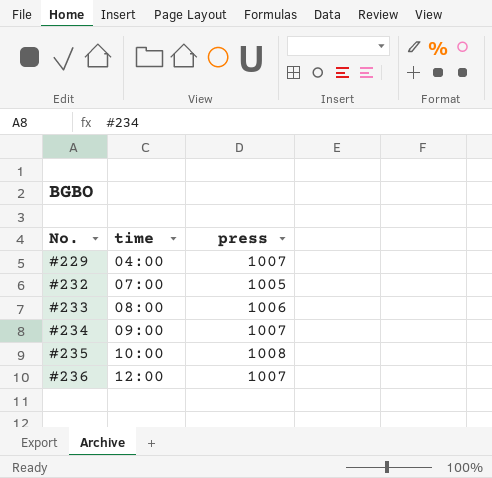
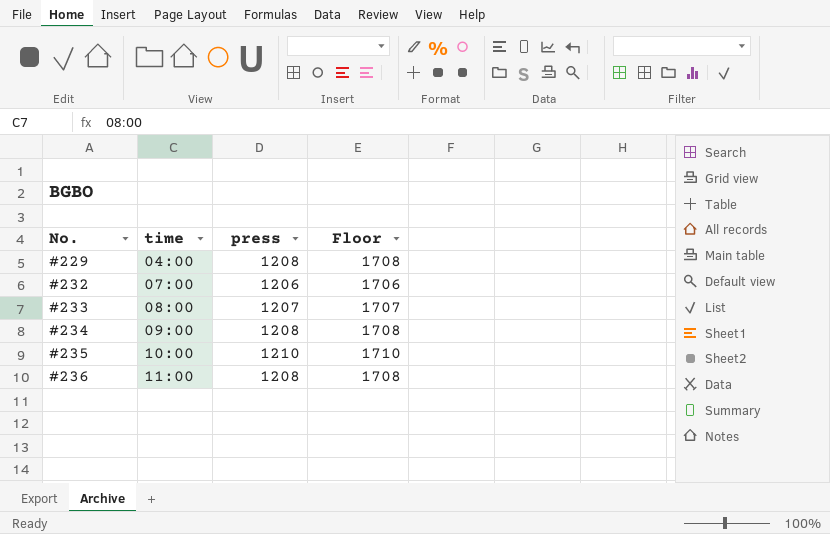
column Floor | formula: none -> [press] + 500
#229 | press: 1007 -> 1208
#232 | press: 1005 -> 1206
#233 | press: 1006 -> 1207
#234 | press: 1007 -> 1208
#235 | press: 1008 -> 1210
#236 | time: 12:00 -> 11:00
#236 | press: 1007 -> 1208

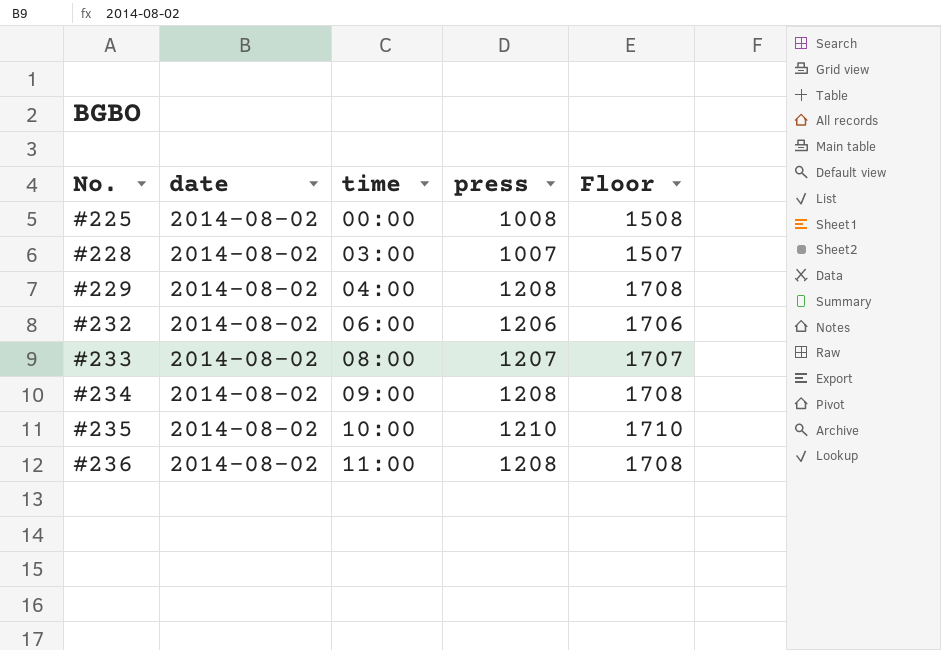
column date | position: none -> 2
row #225: none -> 2014-08-02 | 00:00 | 1008 | 1508
row #228: none -> 2014-08-02 | 03:00 | 1007 | 1507
#232 | time: 07:00 -> 06:00

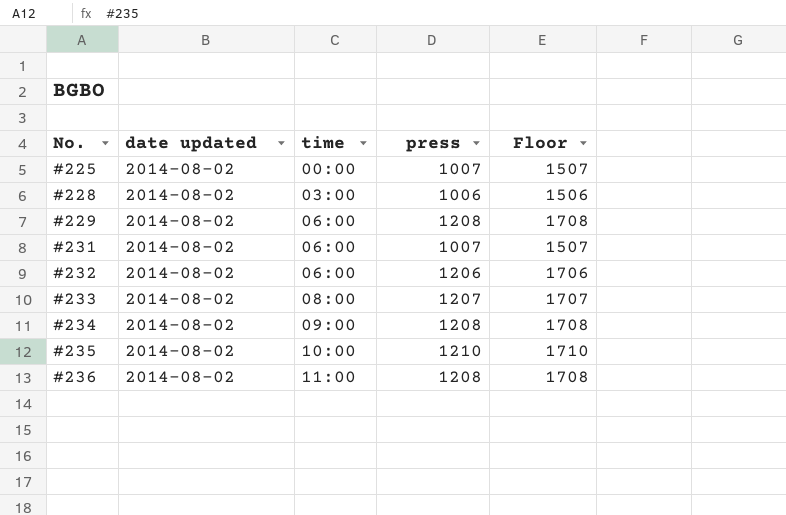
column name: date -> date updated
#225 | press: 1008 -> 1007
#225 | Floor: 1508 -> 1507
#228 | press: 1007 -> 1006
#228 | Floor: 1507 -> 1506
#229 | time: 04:00 -> 06:00
row #231: none -> 2014-08-02 | 06:00 | 1007 | 1507

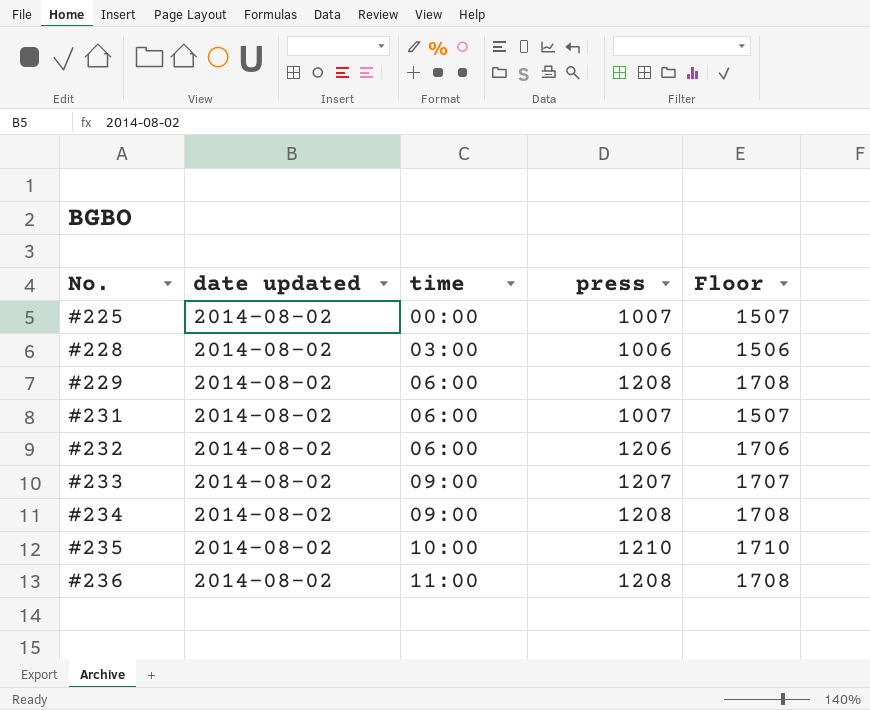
#233 | time: 08:00 -> 09:00

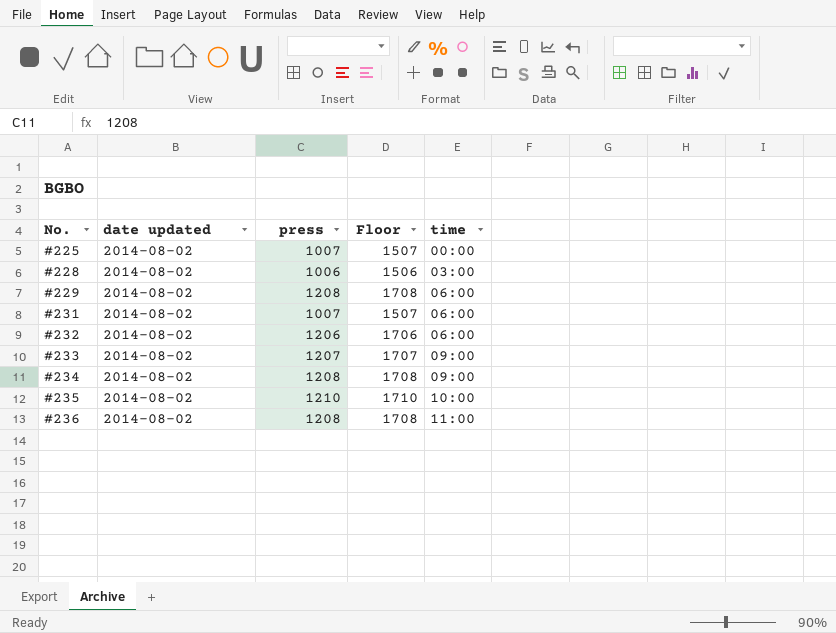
column time | position: 3 -> 5

